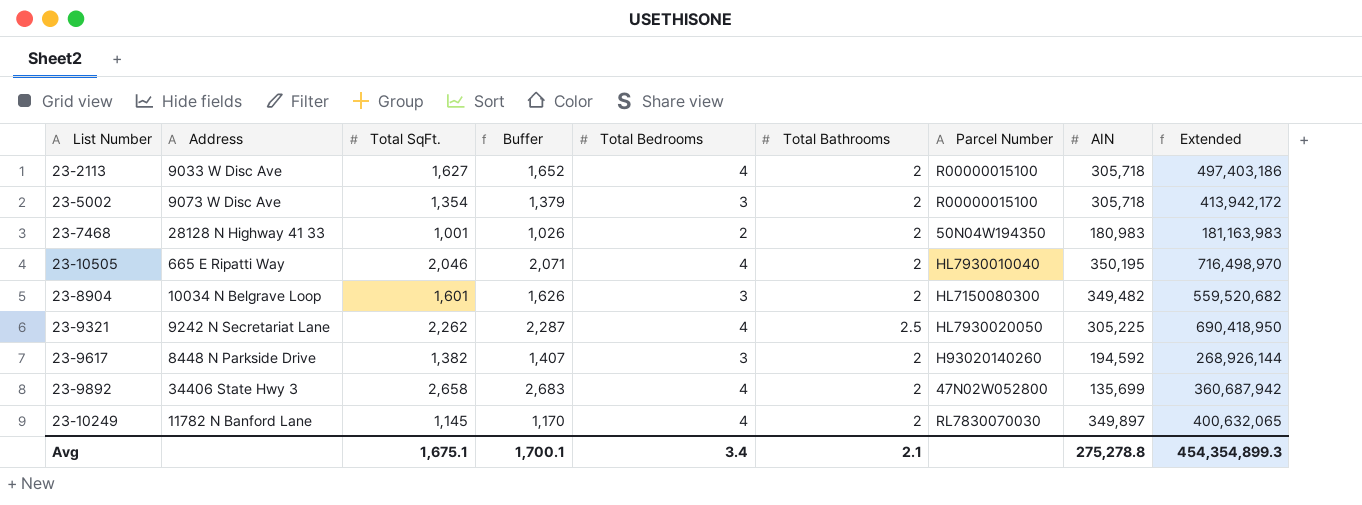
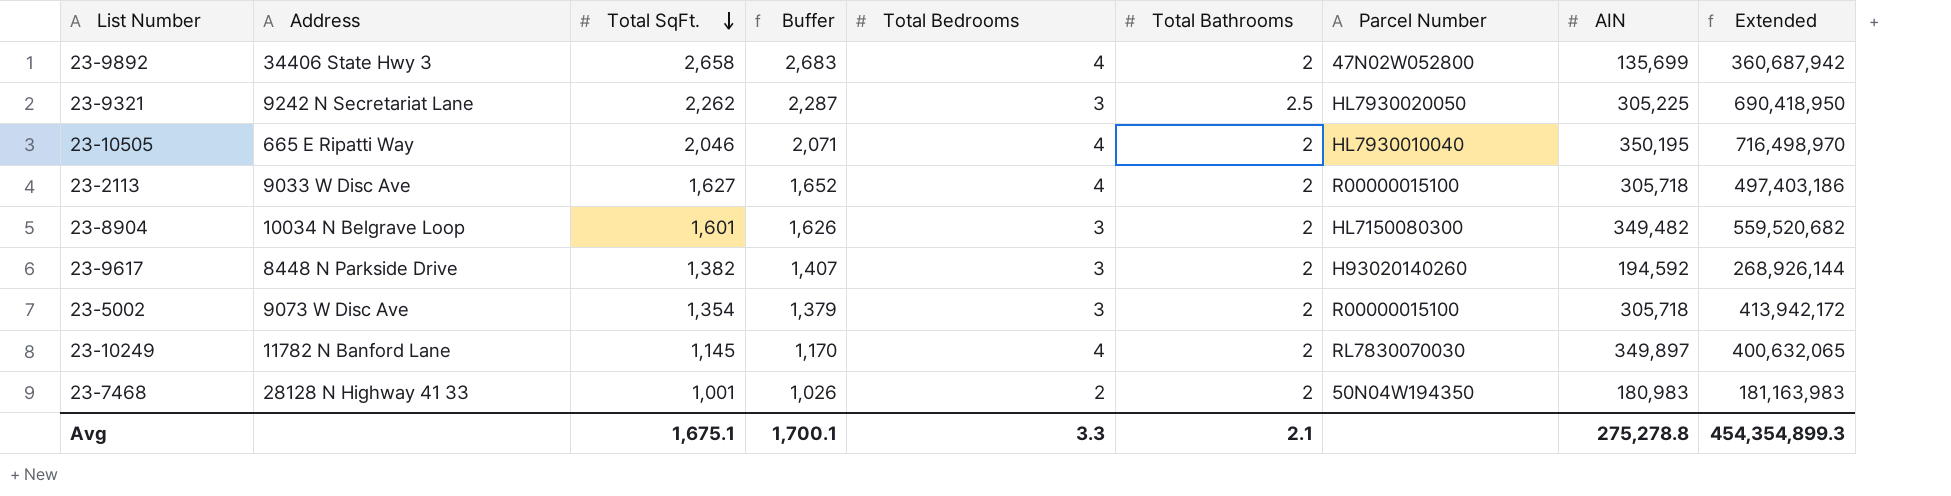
row order: none -> Total SqFt. descending
23-9321 | Total Bedrooms: 4 -> 3
Avg | Total Bedrooms: 3.4 -> 3.3

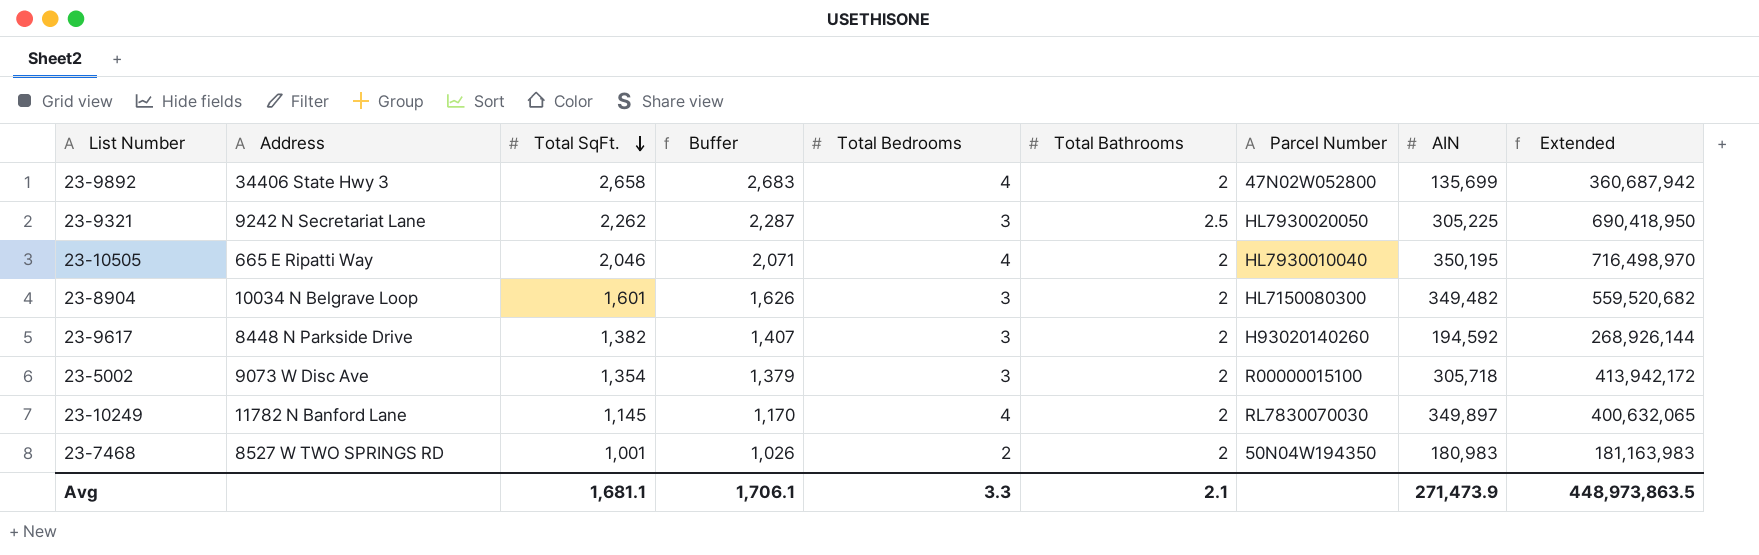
row 23-2113: 9033 W Disc Ave | 1,627 | 1,652 | 4 | 2 | R00000015100 | 305,718 | 497,403,186 -> none
23-7468 | Address: 28128 N Highway 41 33 -> 8527 W TWO SPRINGS RD
Avg | Total SqFt.: 1,675.1 -> 1,681.1
Avg | Buffer: 1,700.1 -> 1,706.1
Avg | AIN: 275,278.8 -> 271,473.9
Avg | Extended: 454,354,899.3 -> 448,973,863.5

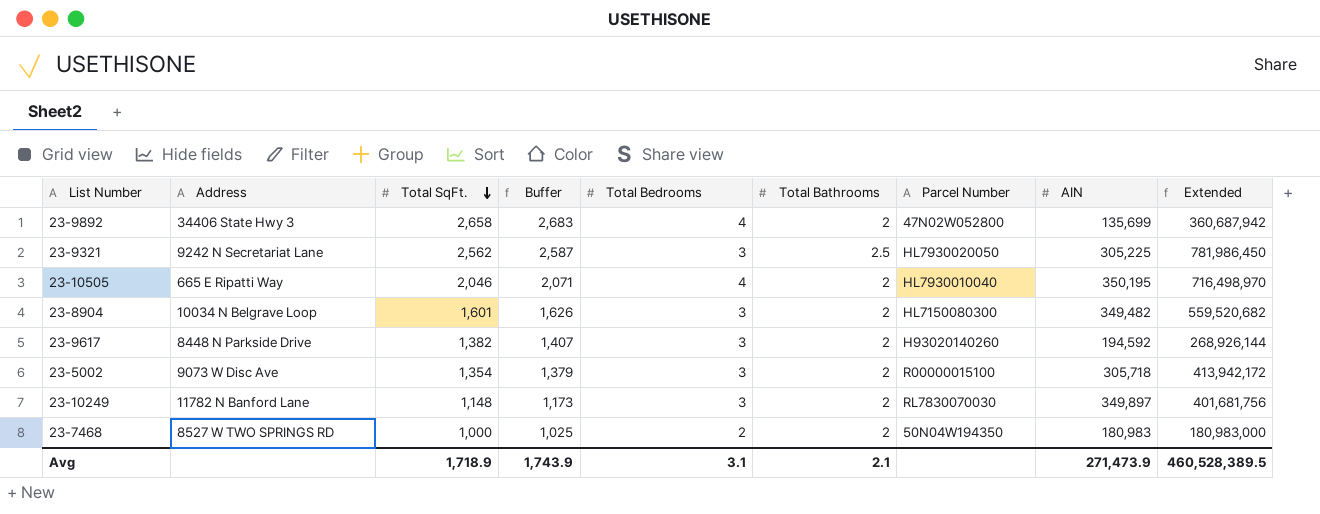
23-9321 | Total SqFt.: 2,262 -> 2,562
23-9321 | Buffer: 2,287 -> 2,587
23-9321 | Extended: 690,418,950 -> 781,986,450
23-10249 | Total SqFt.: 1,145 -> 1,148
23-10249 | Buffer: 1,170 -> 1,173
23-10249 | Total Bedrooms: 4 -> 3
23-10249 | Extended: 400,632,065 -> 401,681,756
23-7468 | Total SqFt.: 1,001 -> 1,000
23-7468 | Buffer: 1,026 -> 1,025
23-7468 | Extended: 181,163,983 -> 180,983,000
Avg | Total SqFt.: 1,681.1 -> 1,718.9
Avg | Buffer: 1,706.1 -> 1,743.9
Avg | Total Bedrooms: 3.3 -> 3.1
Avg | Extended: 448,973,863.5 -> 460,528,389.5

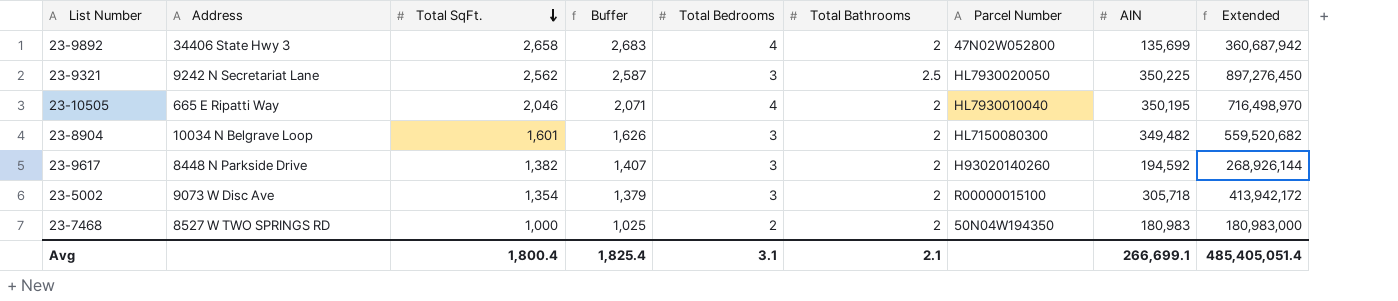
row 23-10249: 11782 N Banford Lane | 1,148 | 1,173 | 3 | 2 | RL7830070030 | 349,897 | 401,681,756 -> none
23-9321 | AIN: 305,225 -> 350,225
23-9321 | Extended: 781,986,450 -> 897,276,450
Avg | Total SqFt.: 1,718.9 -> 1,800.4
Avg | Buffer: 1,743.9 -> 1,825.4
Avg | AIN: 271,473.9 -> 266,699.1
Avg | Extended: 460,528,389.5 -> 485,405,051.4

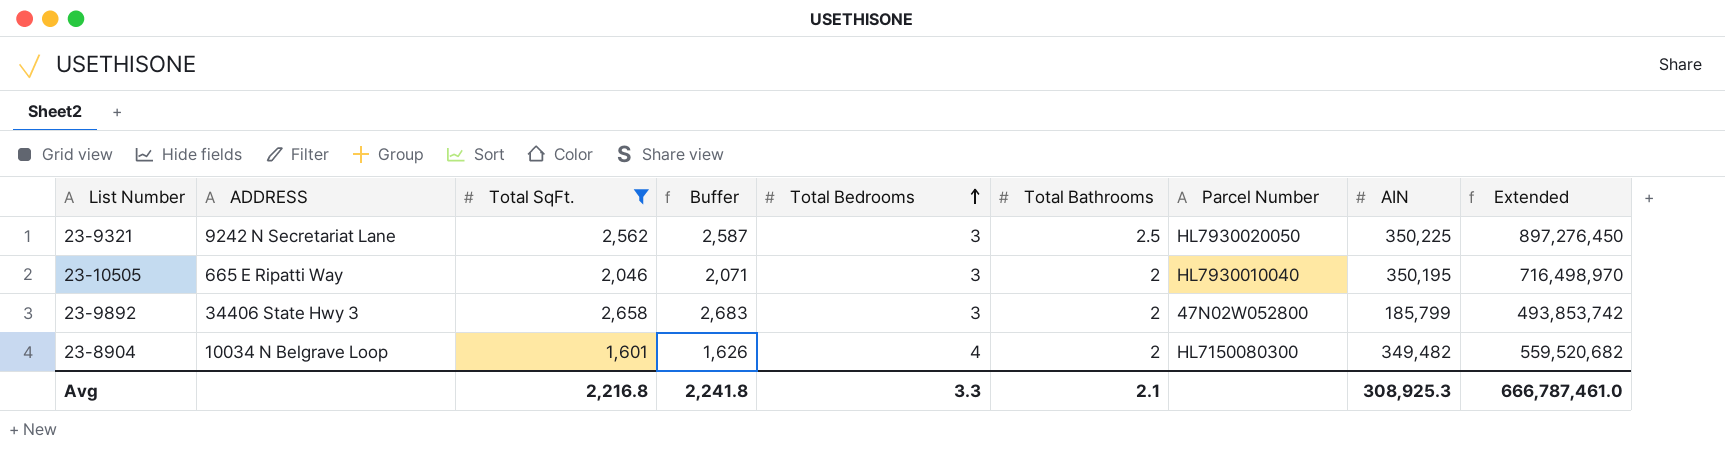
filter: none -> Total SqFt. >= 1,601
row order: Total SqFt. descending -> Total Bedrooms ascending
column name: Address -> ADDRESS
23-10505 | Total Bedrooms: 4 -> 3
23-9892 | Total Bedrooms: 4 -> 3
23-9892 | AIN: 135,699 -> 185,799
23-9892 | Extended: 360,687,942 -> 493,853,742
23-8904 | Total Bedrooms: 3 -> 4
Avg | Total SqFt.: 1,800.4 -> 2,216.8
Avg | Buffer: 1,825.4 -> 2,241.8
Avg | Total Bedrooms: 3.1 -> 3.3
Avg | AIN: 266,699.1 -> 308,925.3
Avg | Extended: 485,405,051.4 -> 666,787,461.0

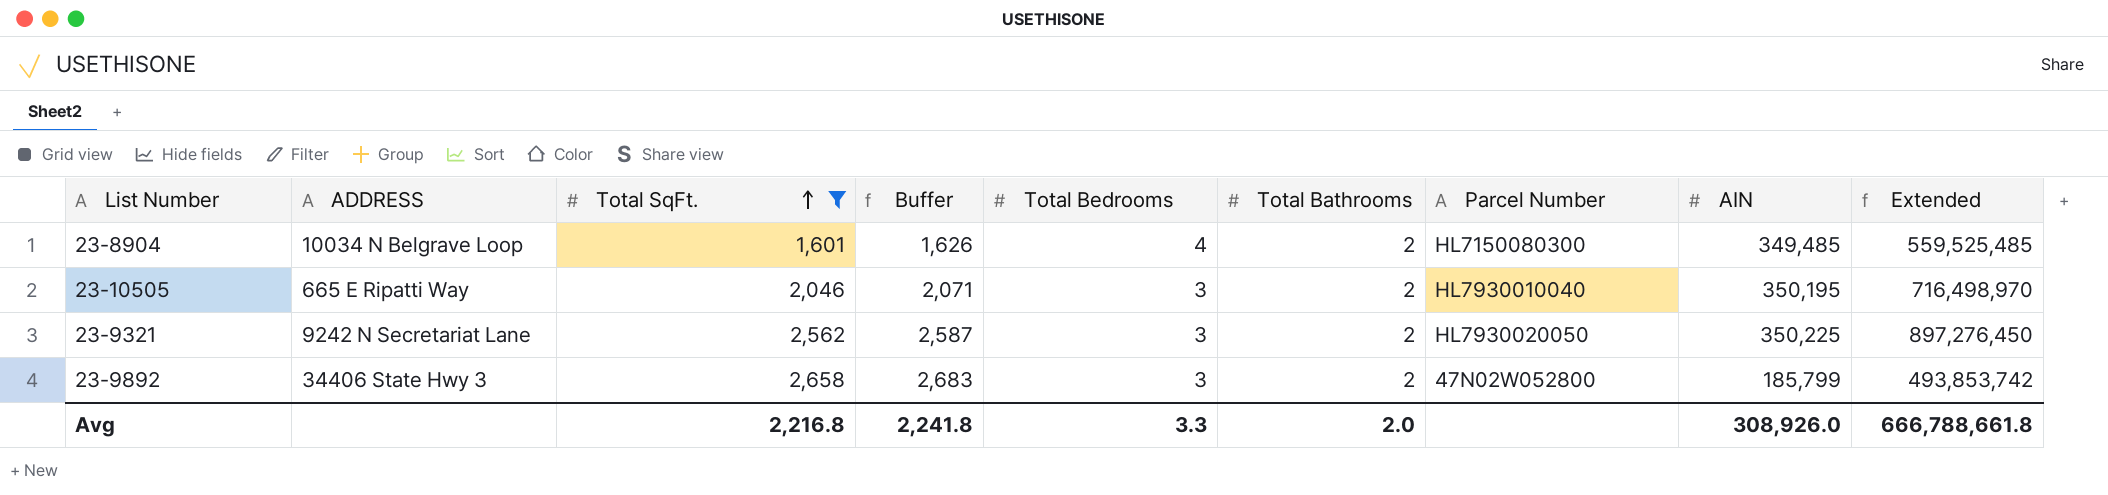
row order: Total Bedrooms ascending -> Total SqFt. ascending
23-8904 | AIN: 349,482 -> 349,485
23-8904 | Extended: 559,520,682 -> 559,525,485
23-9321 | Total Bathrooms: 2.5 -> 2
Avg | Total Bathrooms: 2.1 -> 2.0
Avg | AIN: 308,925.3 -> 308,926.0
Avg | Extended: 666,787,461.0 -> 666,788,661.8

